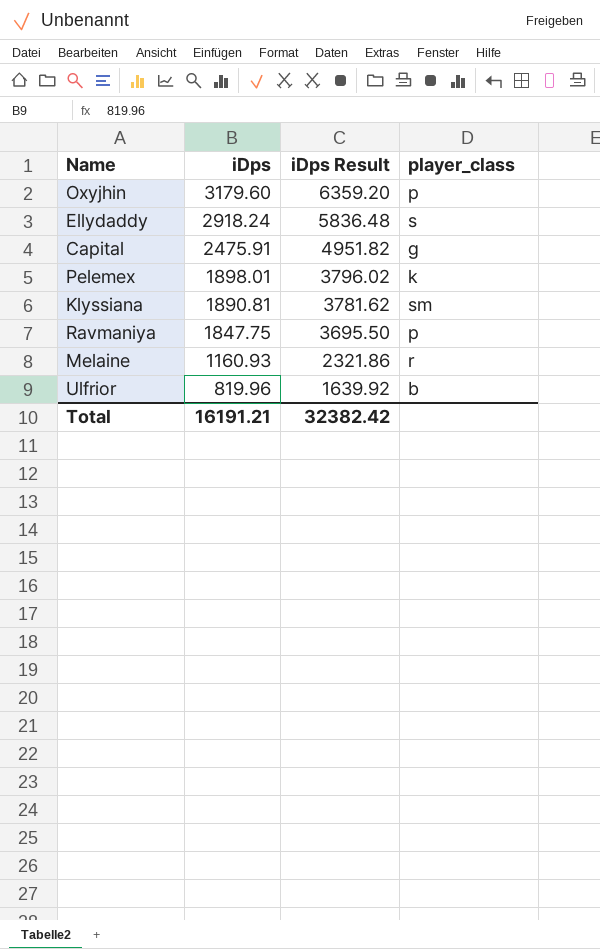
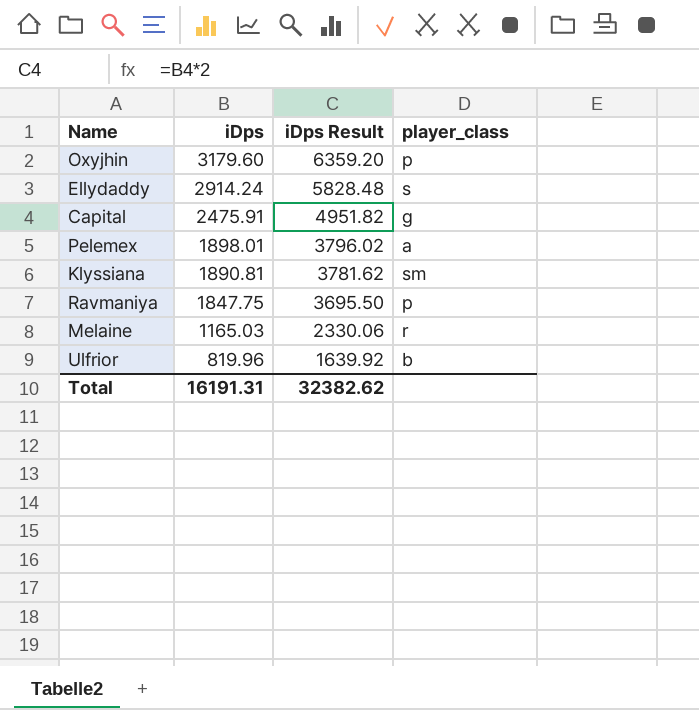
Ellydaddy | iDps: 2918.24 -> 2914.24
Ellydaddy | iDps Result: 5836.48 -> 5828.48
Pelemex | player_class: k -> a
Melaine | iDps: 1160.93 -> 1165.03
Melaine | iDps Result: 2321.86 -> 2330.06
Total | iDps: 16191.21 -> 16191.31
Total | iDps Result: 32382.42 -> 32382.62

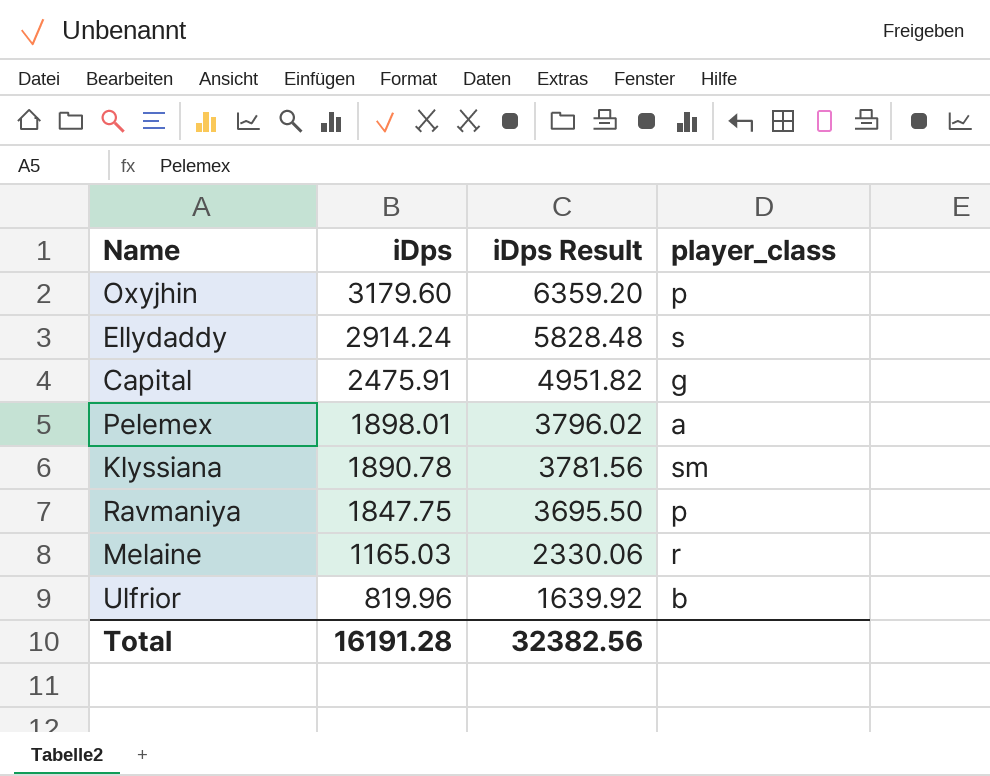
Klyssiana | iDps: 1890.81 -> 1890.78
Klyssiana | iDps Result: 3781.62 -> 3781.56
Total | iDps: 16191.31 -> 16191.28
Total | iDps Result: 32382.62 -> 32382.56

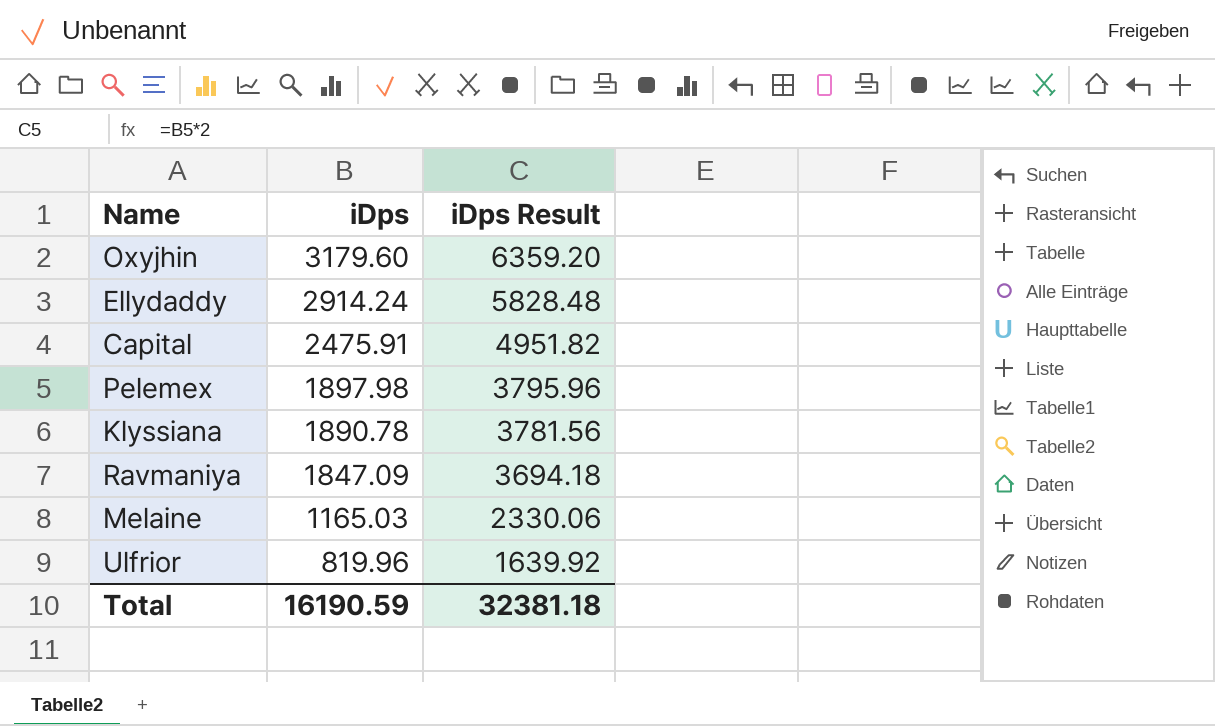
column player_class | position: 4 -> none
Pelemex | iDps: 1898.01 -> 1897.98
Pelemex | iDps Result: 3796.02 -> 3795.96
Ravmaniya | iDps: 1847.75 -> 1847.09
Ravmaniya | iDps Result: 3695.50 -> 3694.18
Total | iDps: 16191.28 -> 16190.59
Total | iDps Result: 32382.56 -> 32381.18

